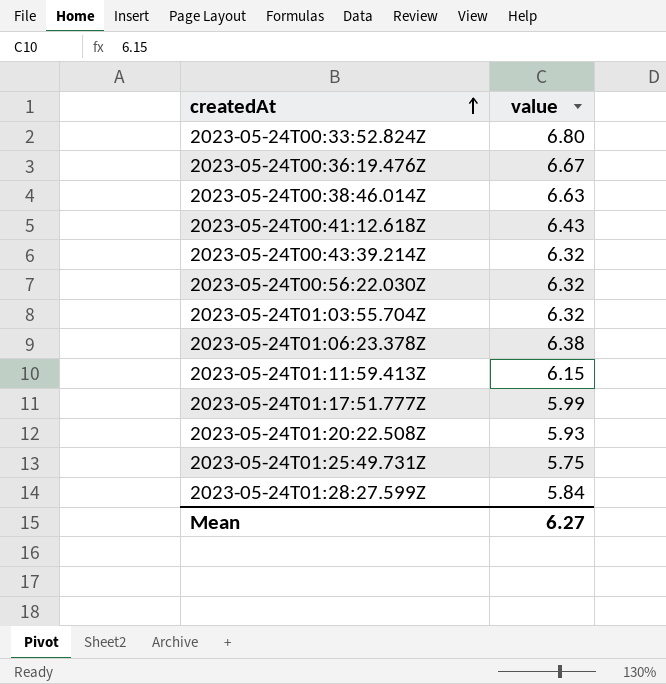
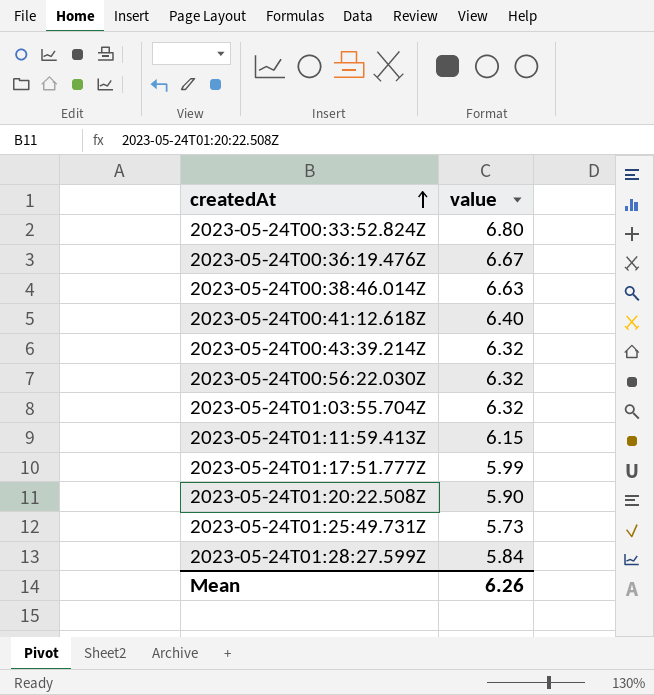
row 2023-05-24T01:06:23.378Z: 6.38 -> none
2023-05-24T00:41:12.618Z | value: 6.43 -> 6.40
2023-05-24T01:20:22.508Z | value: 5.93 -> 5.90
2023-05-24T01:25:49.731Z | value: 5.75 -> 5.73
Mean | value: 6.27 -> 6.26

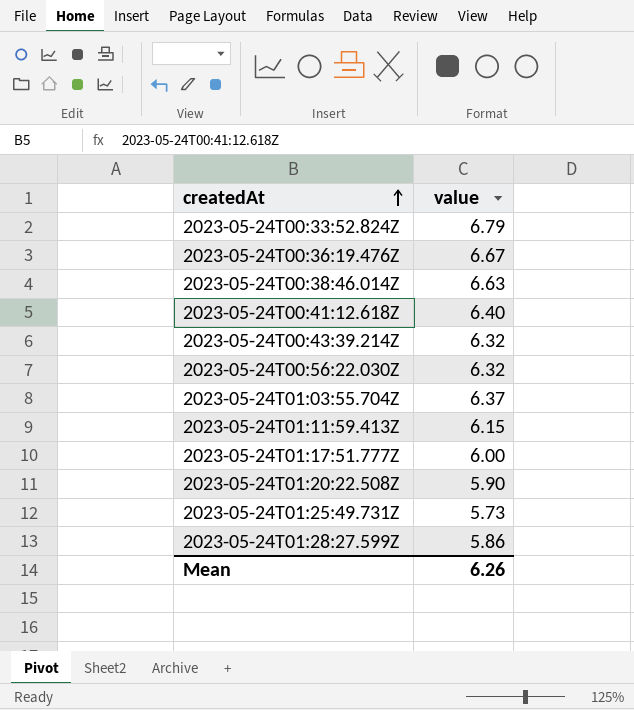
2023-05-24T00:33:52.824Z | value: 6.80 -> 6.79
2023-05-24T01:03:55.704Z | value: 6.32 -> 6.37
2023-05-24T01:17:51.777Z | value: 5.99 -> 6.00
2023-05-24T01:28:27.599Z | value: 5.84 -> 5.86

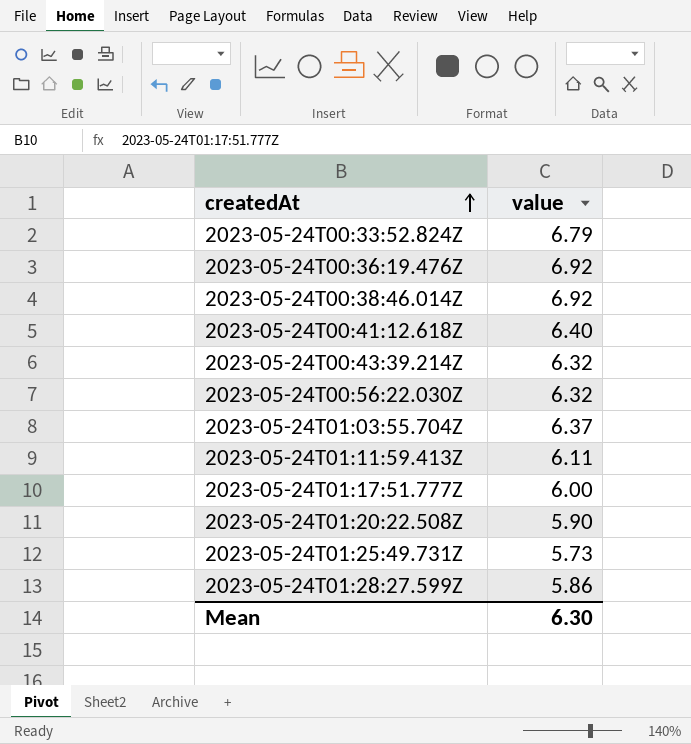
2023-05-24T00:36:19.476Z | value: 6.67 -> 6.92
2023-05-24T00:38:46.014Z | value: 6.63 -> 6.92
2023-05-24T01:11:59.413Z | value: 6.15 -> 6.11
Mean | value: 6.26 -> 6.30

